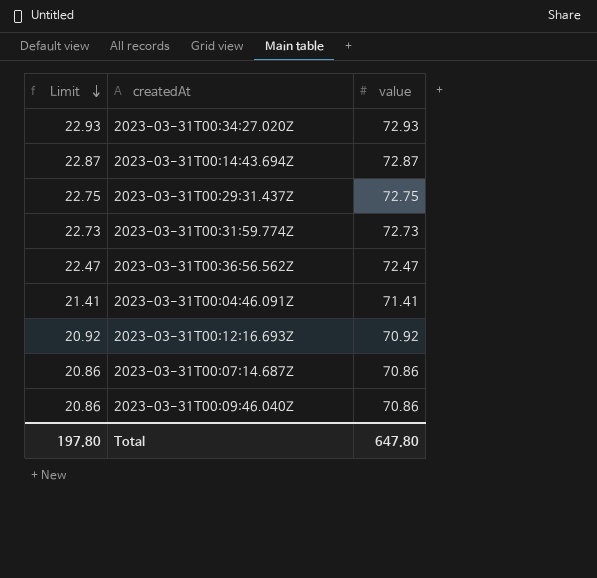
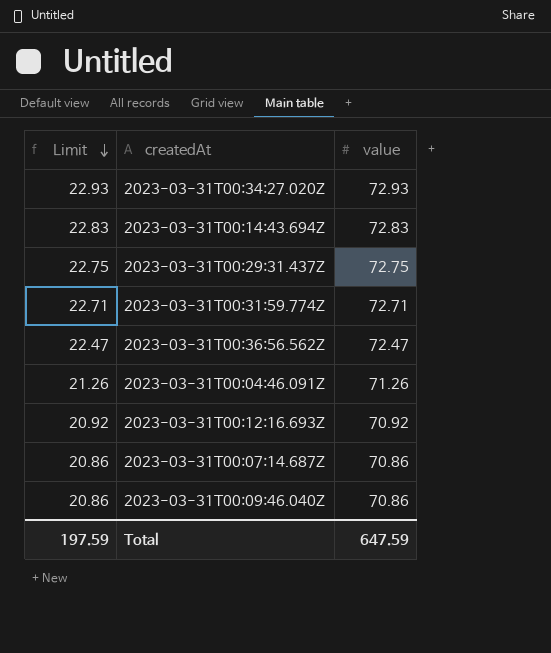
2023-03-31T00:14:43.694Z | Limit: 22.87 -> 22.83
2023-03-31T00:14:43.694Z | value: 72.87 -> 72.83
2023-03-31T00:31:59.774Z | Limit: 22.73 -> 22.71
2023-03-31T00:31:59.774Z | value: 72.73 -> 72.71
2023-03-31T00:04:46.091Z | Limit: 21.41 -> 21.26
2023-03-31T00:04:46.091Z | value: 71.41 -> 71.26
Total | Limit: 197.80 -> 197.59
Total | value: 647.80 -> 647.59

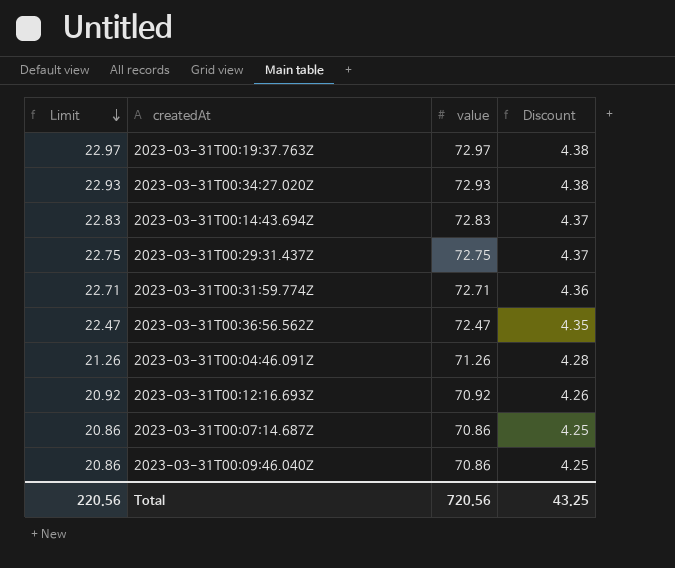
column Discount | formula: none -> [value] * 0.06
row 2023-03-31T00:19:37.763Z: none -> 22.97 | 72.97 | 4.38
Total | Limit: 197.59 -> 220.56
Total | value: 647.59 -> 720.56

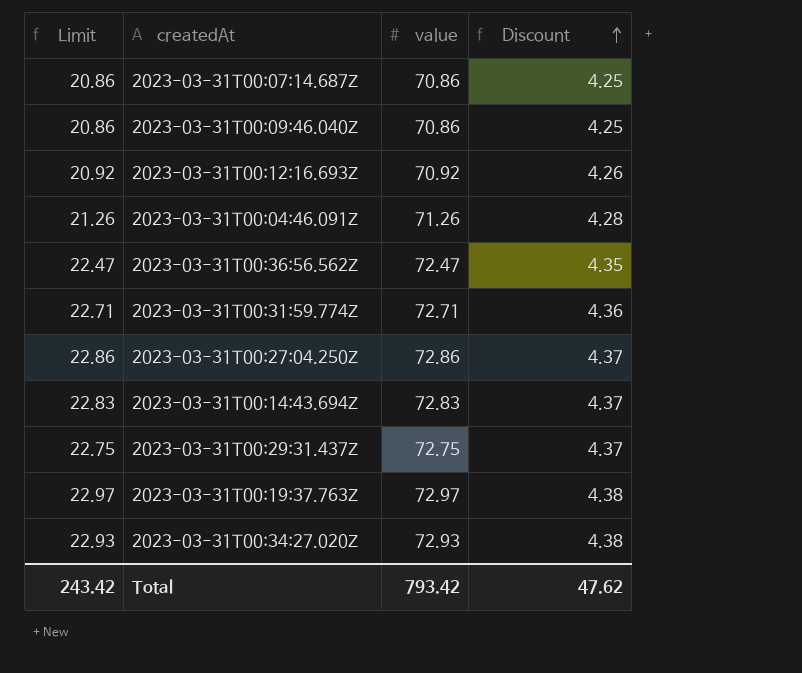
row order: Limit descending -> Discount ascending
row 2023-03-31T00:27:04.250Z: none -> 22.86 | 72.86 | 4.37
Total | Limit: 220.56 -> 243.42
Total | value: 720.56 -> 793.42
Total | Discount: 43.25 -> 47.62

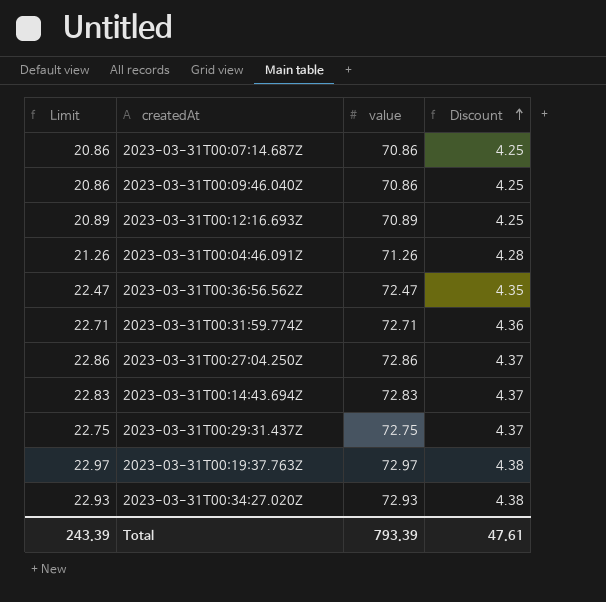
2023-03-31T00:12:16.693Z | Limit: 20.92 -> 20.89
2023-03-31T00:12:16.693Z | value: 70.92 -> 70.89
2023-03-31T00:12:16.693Z | Discount: 4.26 -> 4.25
Total | Limit: 243.42 -> 243.39
Total | value: 793.42 -> 793.39
Total | Discount: 47.62 -> 47.61

